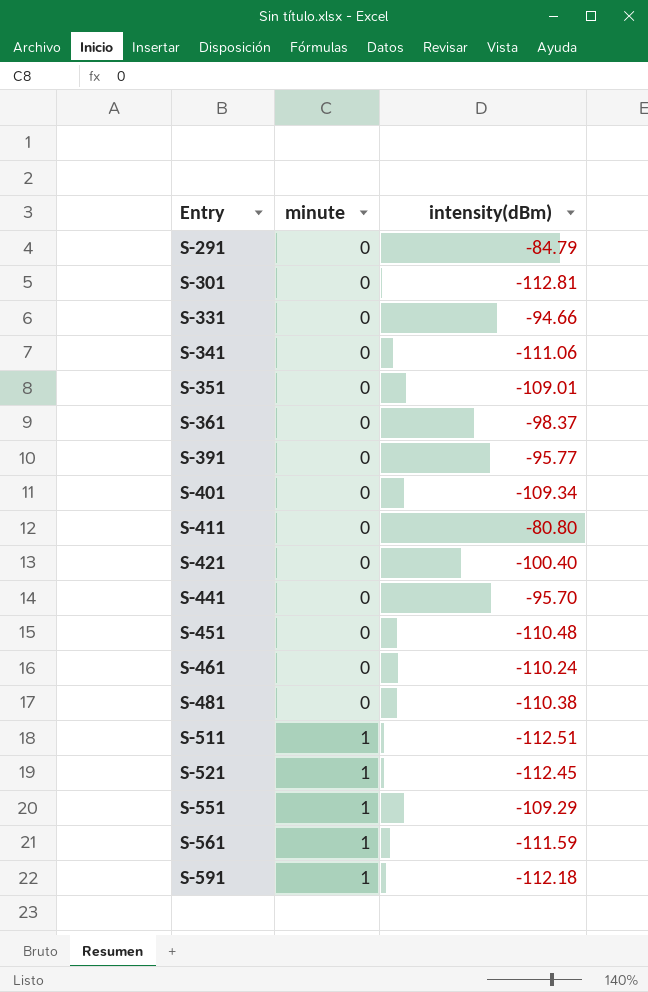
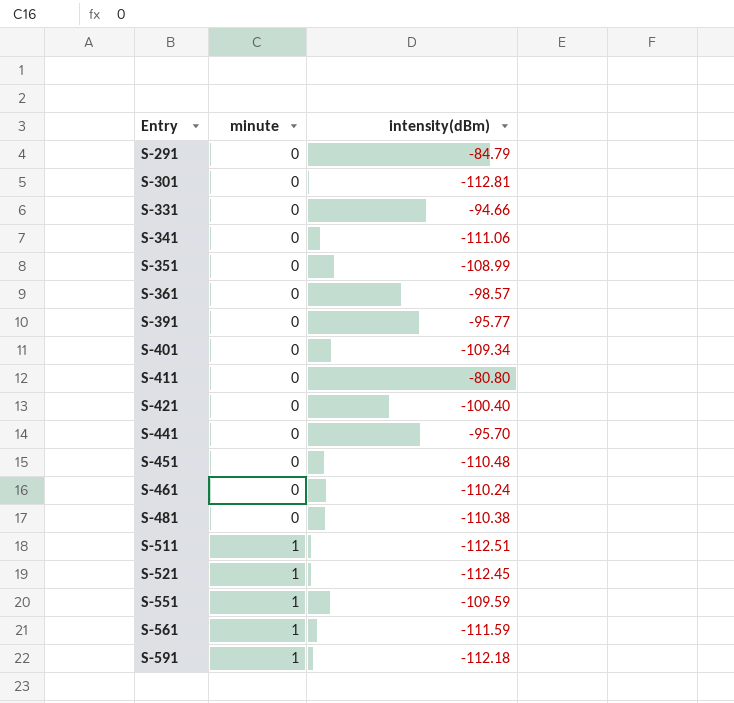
S-351 | intensity(dBm): -109.01 -> -108.99
S-361 | intensity(dBm): -98.37 -> -98.57
S-551 | intensity(dBm): -109.29 -> -109.59

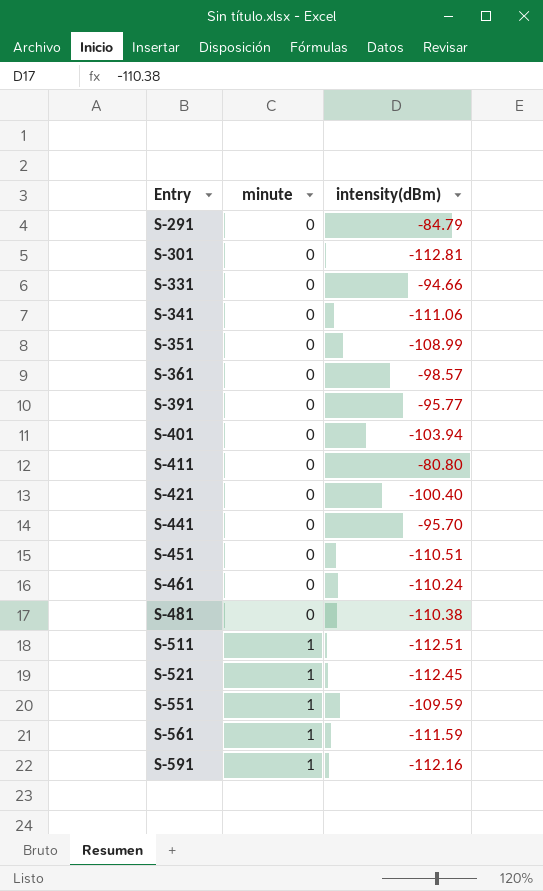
S-401 | intensity(dBm): -109.34 -> -103.94
S-451 | intensity(dBm): -110.48 -> -110.51
S-591 | intensity(dBm): -112.18 -> -112.16

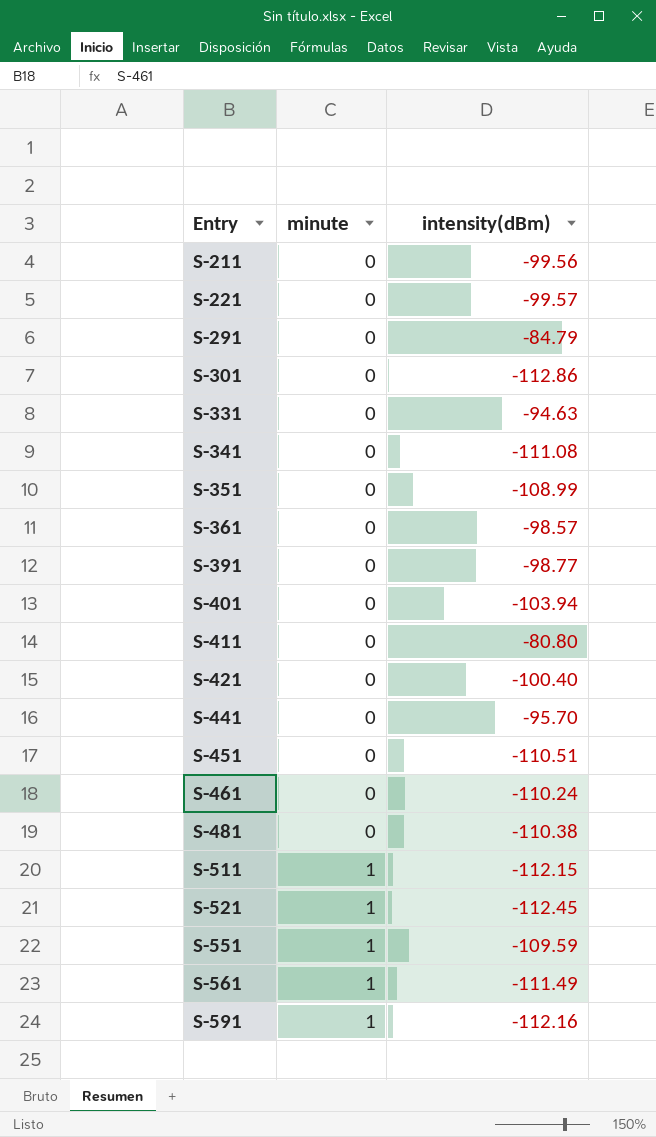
row S-211: none -> 0 | -99.56
row S-221: none -> 0 | -99.57
S-301 | intensity(dBm): -112.81 -> -112.86
S-331 | intensity(dBm): -94.66 -> -94.63
S-341 | intensity(dBm): -111.06 -> -111.08
S-391 | intensity(dBm): -95.77 -> -98.77
S-511 | intensity(dBm): -112.51 -> -112.15
S-561 | intensity(dBm): -111.59 -> -111.49

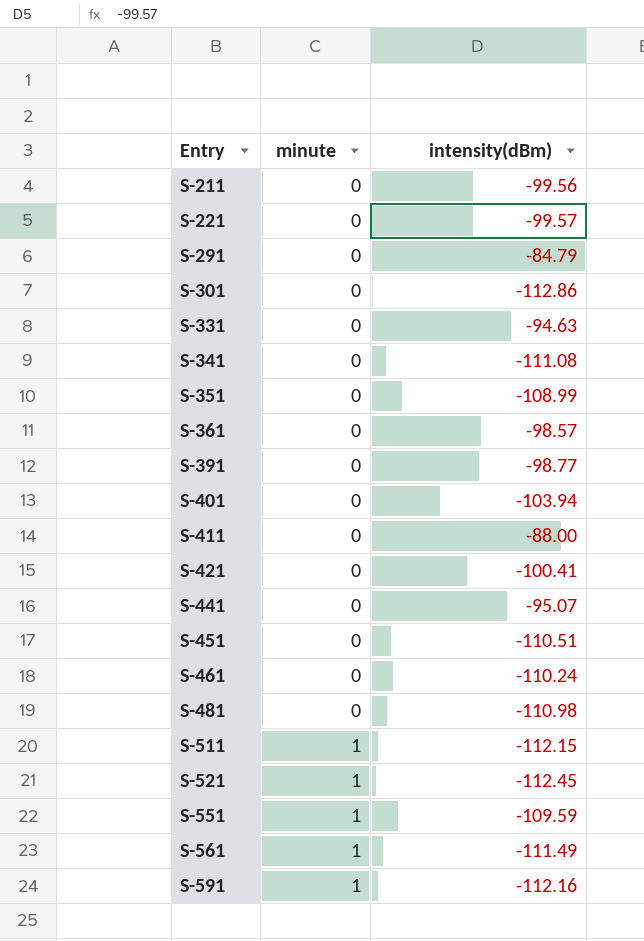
S-411 | intensity(dBm): -80.80 -> -88.00
S-421 | intensity(dBm): -100.40 -> -100.41
S-441 | intensity(dBm): -95.70 -> -95.07
S-481 | intensity(dBm): -110.38 -> -110.98

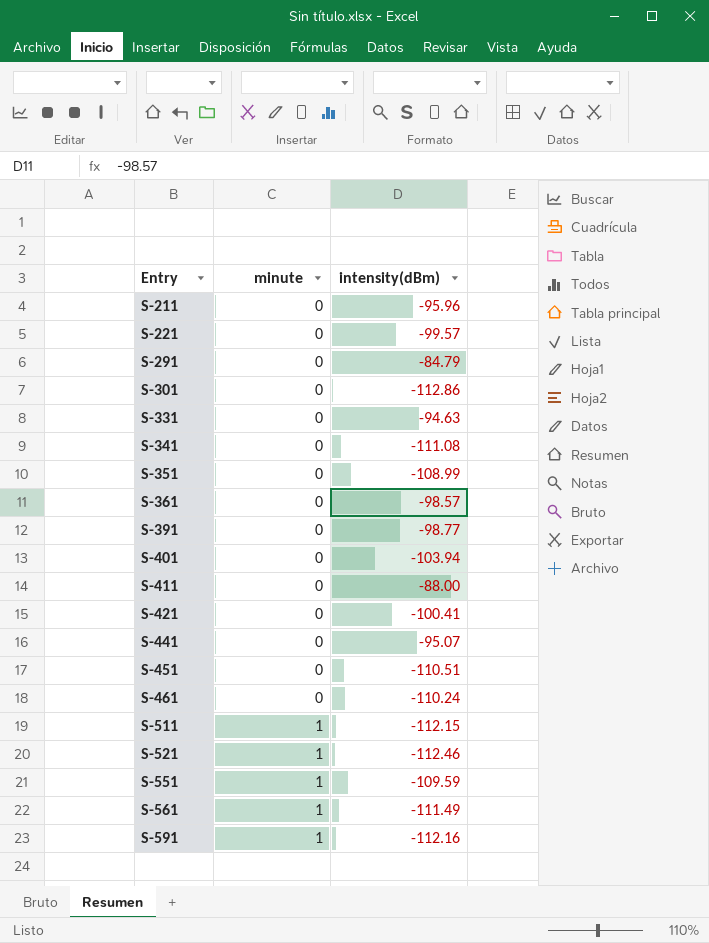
row S-481: 0 | -110.98 -> none
S-211 | intensity(dBm): -99.56 -> -95.96
S-521 | intensity(dBm): -112.45 -> -112.46

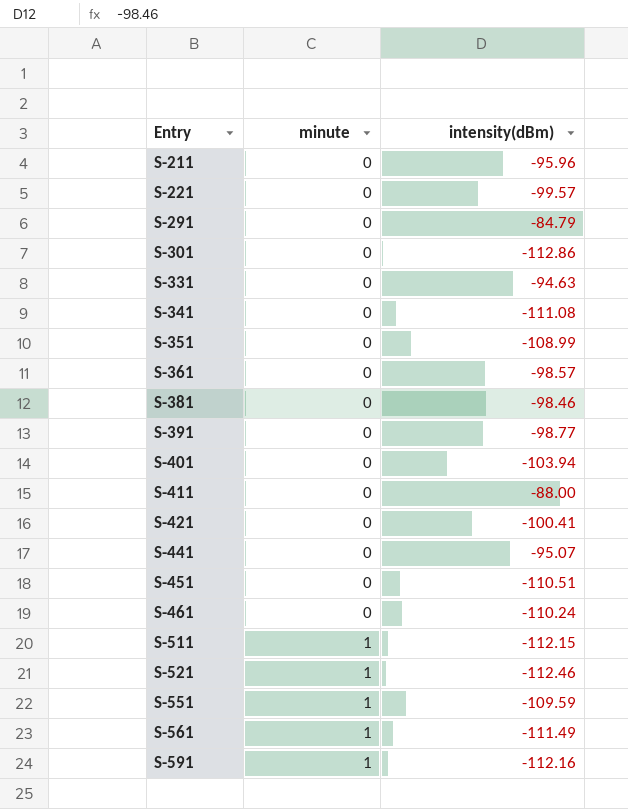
row S-381: none -> 0 | -98.46

